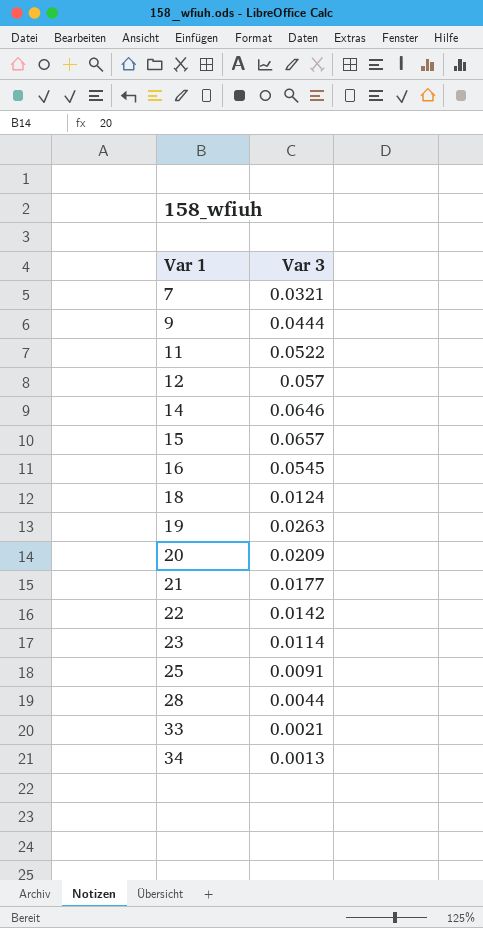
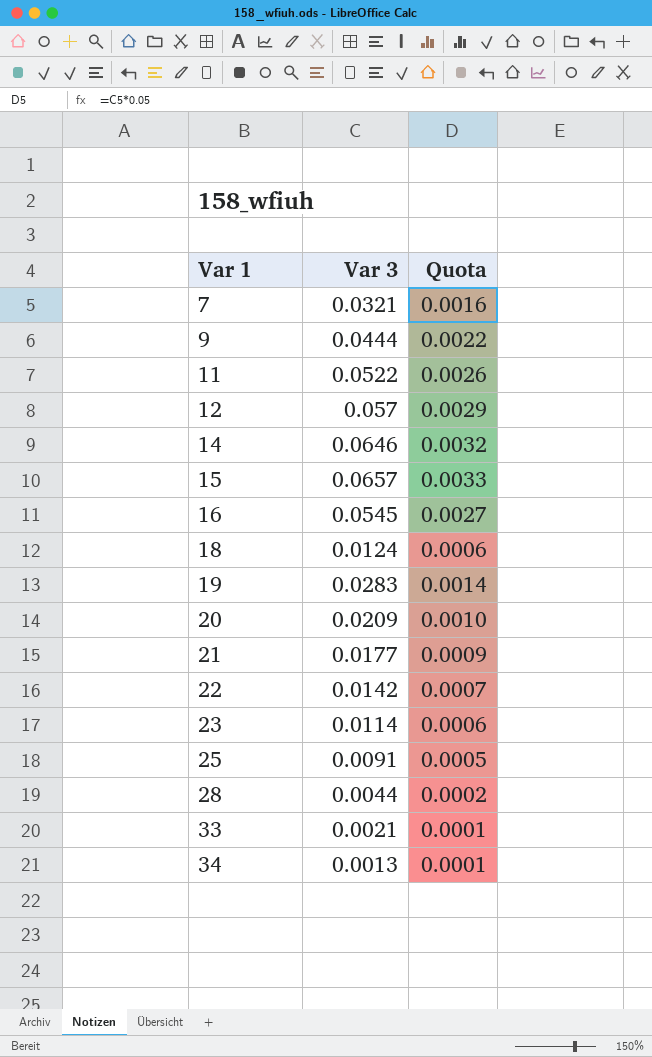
column Quota | formula: none -> [Var 3] * 0.05
19 | Var 3: 0.0263 -> 0.0283

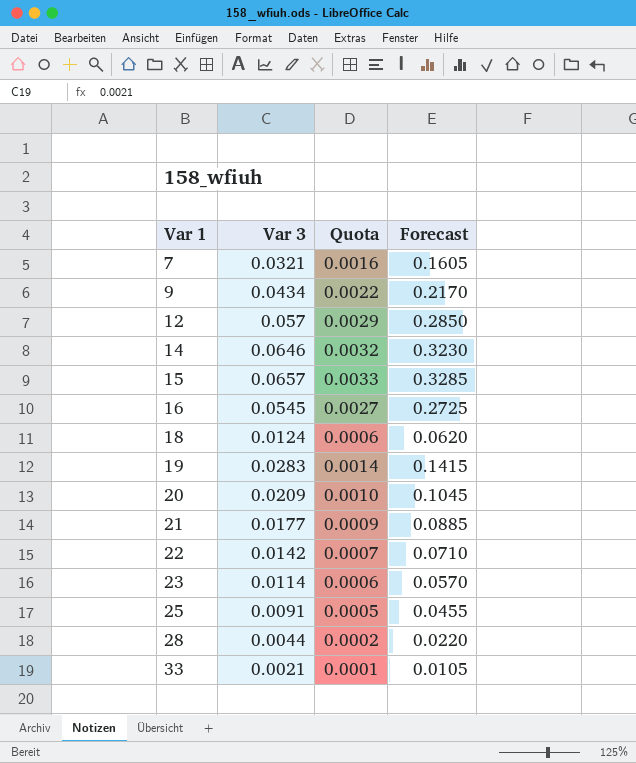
column Forecast | formula: none -> [Var 3] * 5
row 11: 0.0522 | 0.0026 -> none
row 34: 0.0013 | 0.0001 -> none
9 | Var 3: 0.0444 -> 0.0434

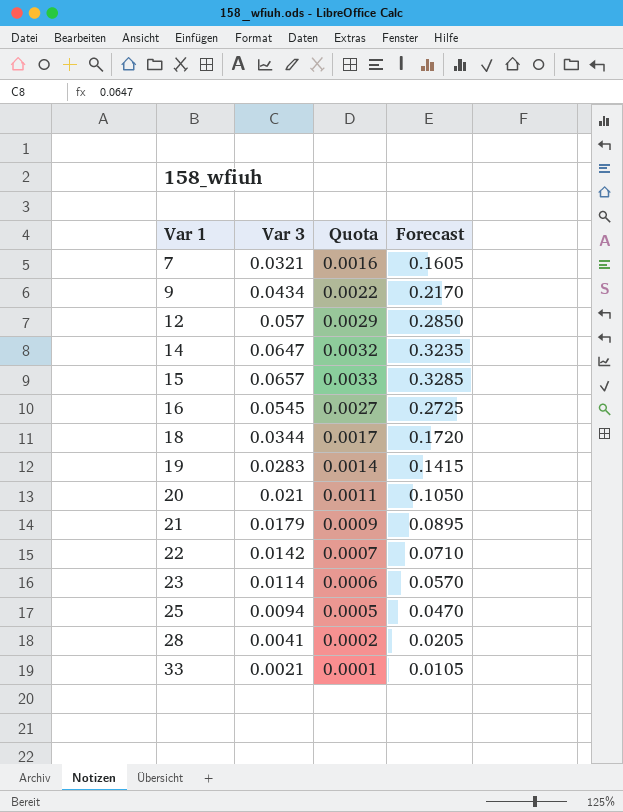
14 | Var 3: 0.0646 -> 0.0647
14 | Forecast: 0.3230 -> 0.3235
18 | Var 3: 0.0124 -> 0.0344
18 | Quota: 0.0006 -> 0.0017
18 | Forecast: 0.0620 -> 0.1720
20 | Var 3: 0.0209 -> 0.021
20 | Quota: 0.0010 -> 0.0011
20 | Forecast: 0.1045 -> 0.1050
21 | Var 3: 0.0177 -> 0.0179
21 | Forecast: 0.0885 -> 0.0895
25 | Var 3: 0.0091 -> 0.0094
25 | Forecast: 0.0455 -> 0.0470
28 | Var 3: 0.0044 -> 0.0041
28 | Forecast: 0.0220 -> 0.0205

